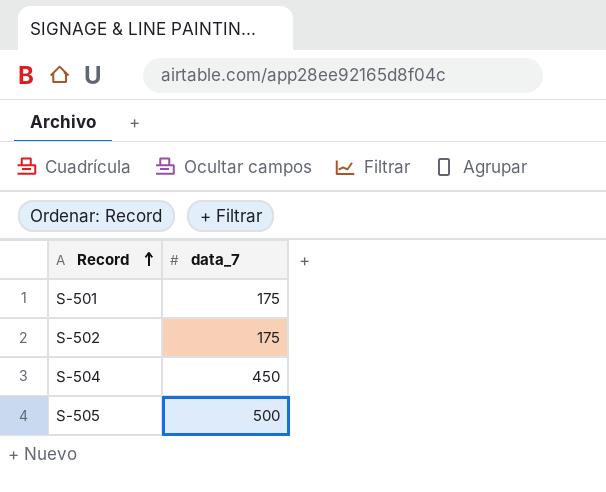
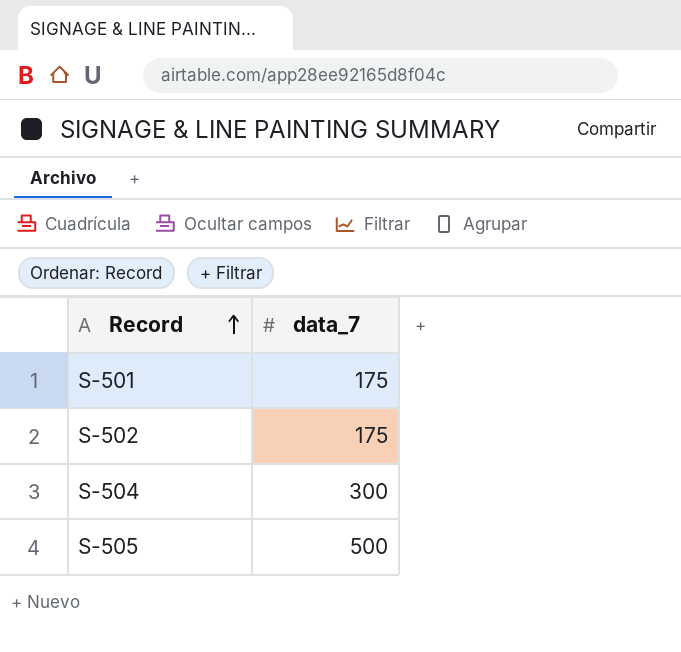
S-504 | data_7: 450 -> 300

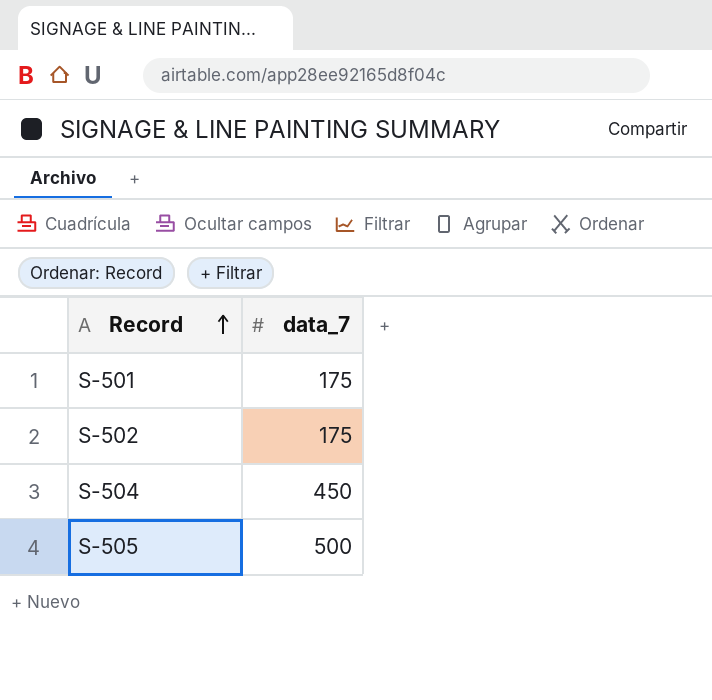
S-504 | data_7: 300 -> 450

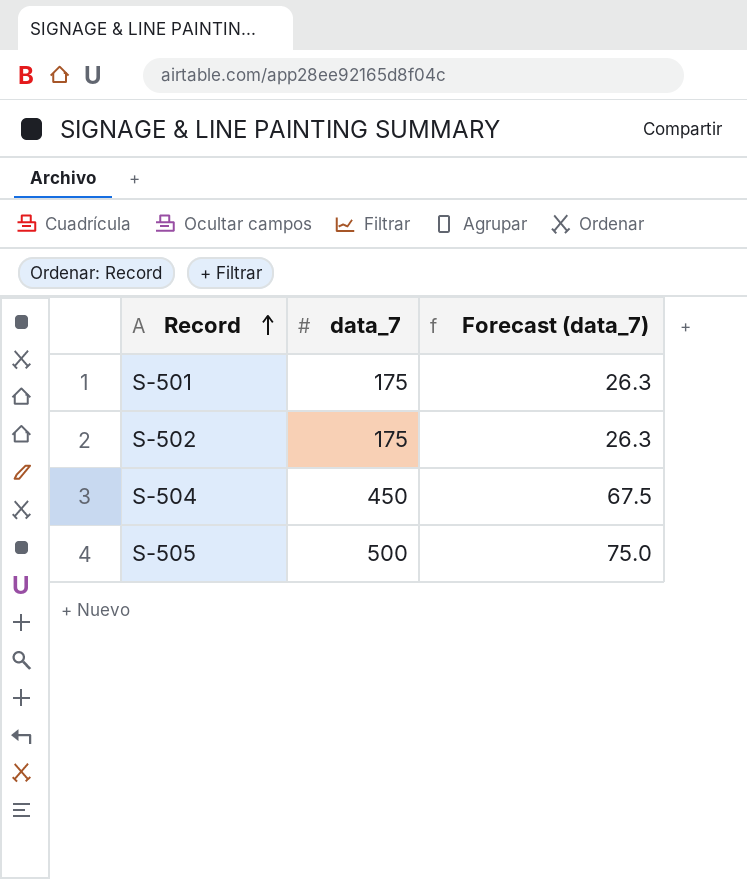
column Forecast (data_7) | formula: none -> [data_7] * 0.15

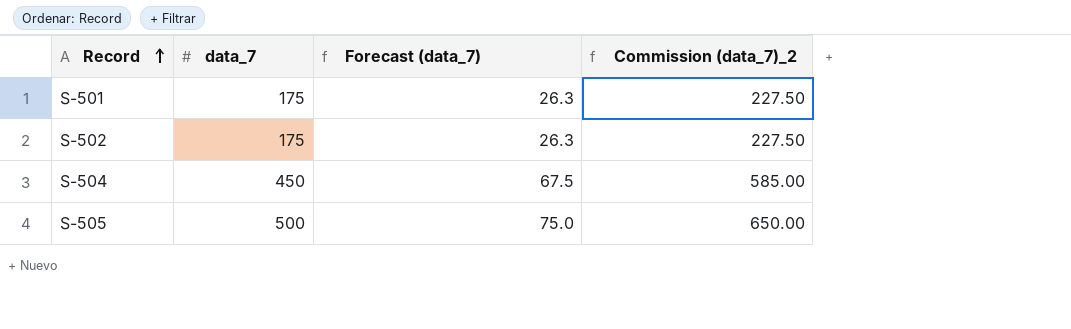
column Commission (data_7)_2 | formula: none -> [data_7] * 1.3

